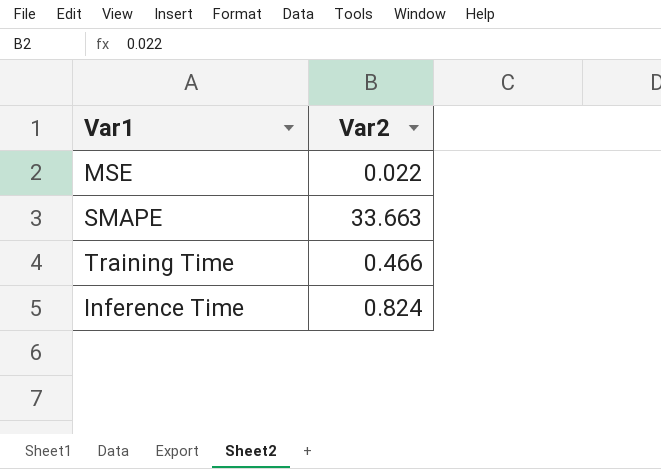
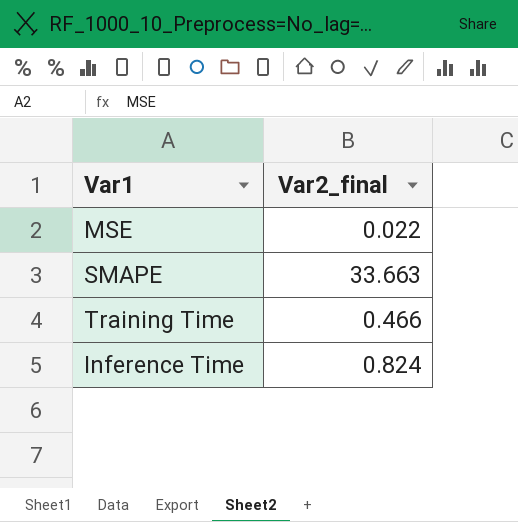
column name: Var2 -> Var2_final

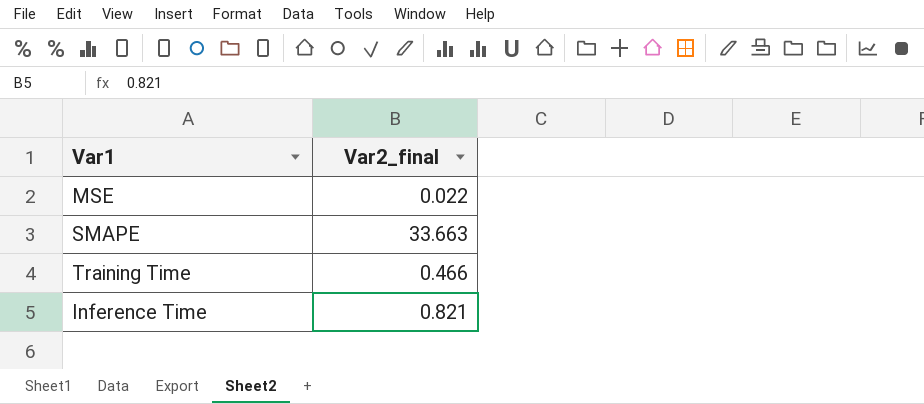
Inference Time | Var2_final: 0.824 -> 0.821

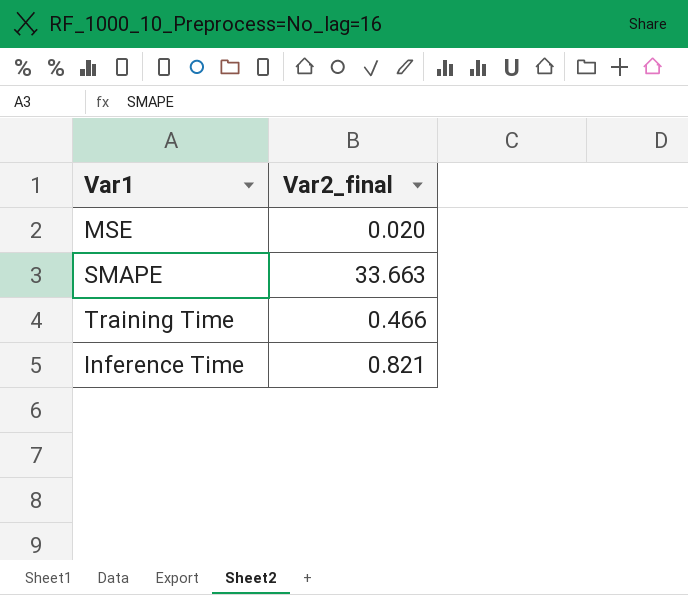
MSE | Var2_final: 0.022 -> 0.020

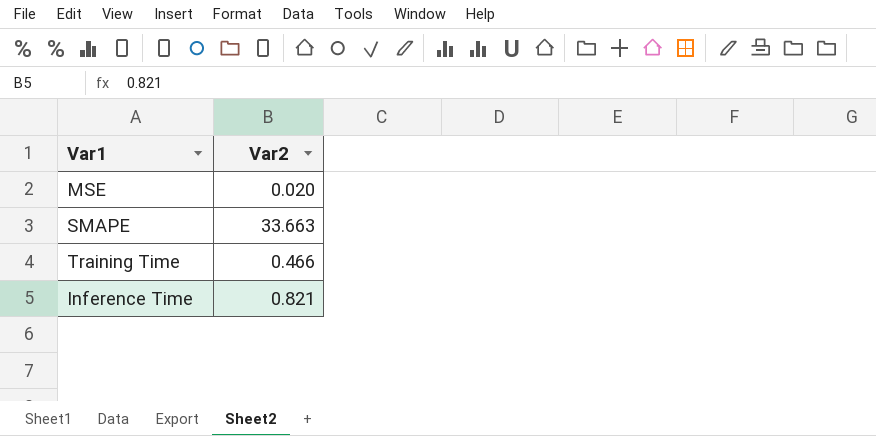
column name: Var2_final -> Var2

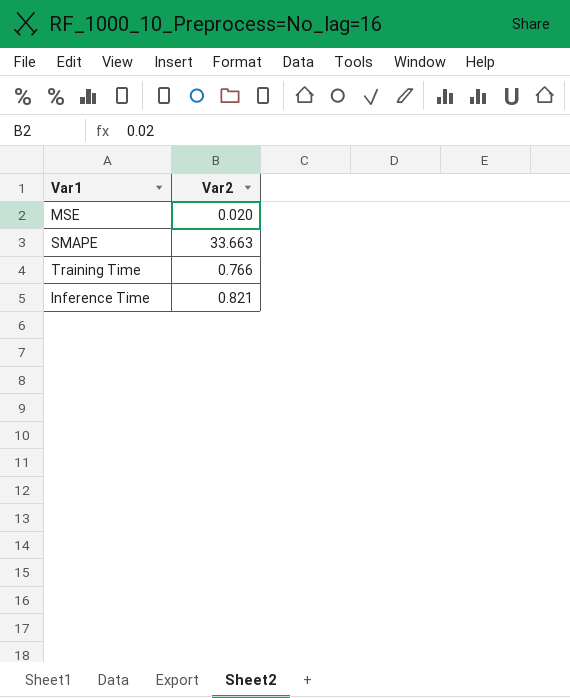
Training Time | Var2: 0.466 -> 0.766

